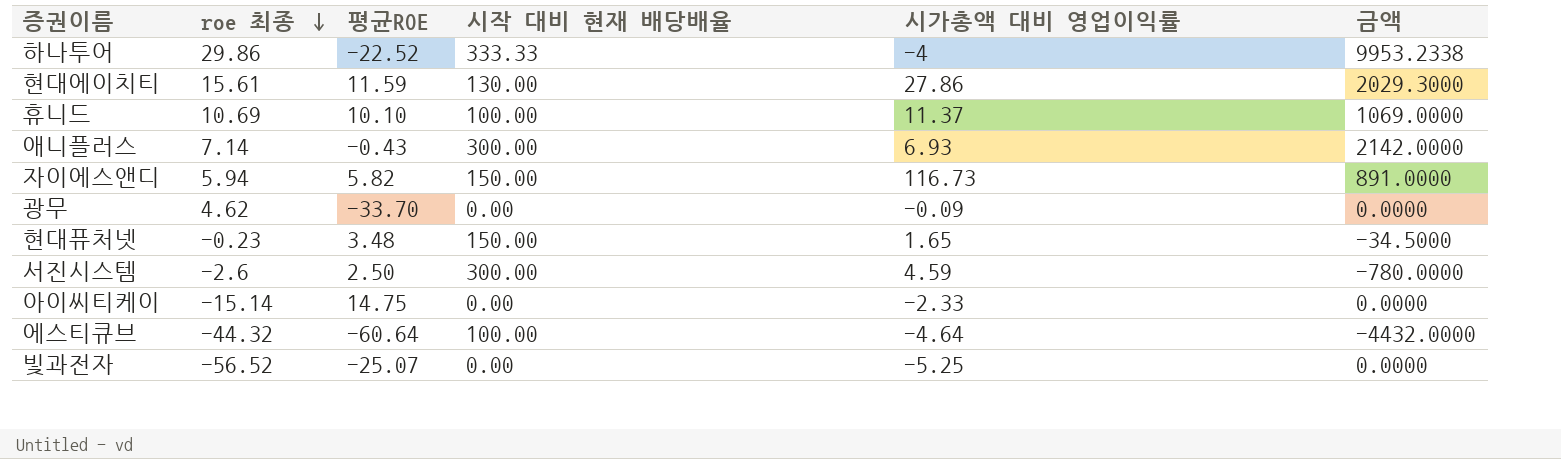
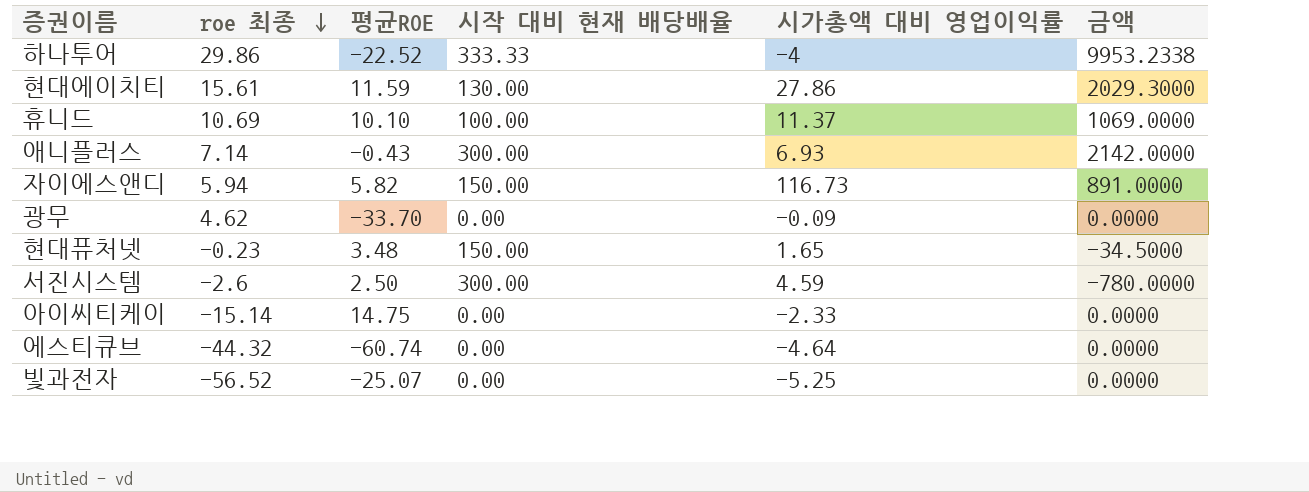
에스티큐브 | 평균ROE: -60.64 -> -60.74
에스티큐브 | 시작 대비 현재 배당배율: 100.00 -> 0.00
에스티큐브 | 금액: -4432.0000 -> 0.0000

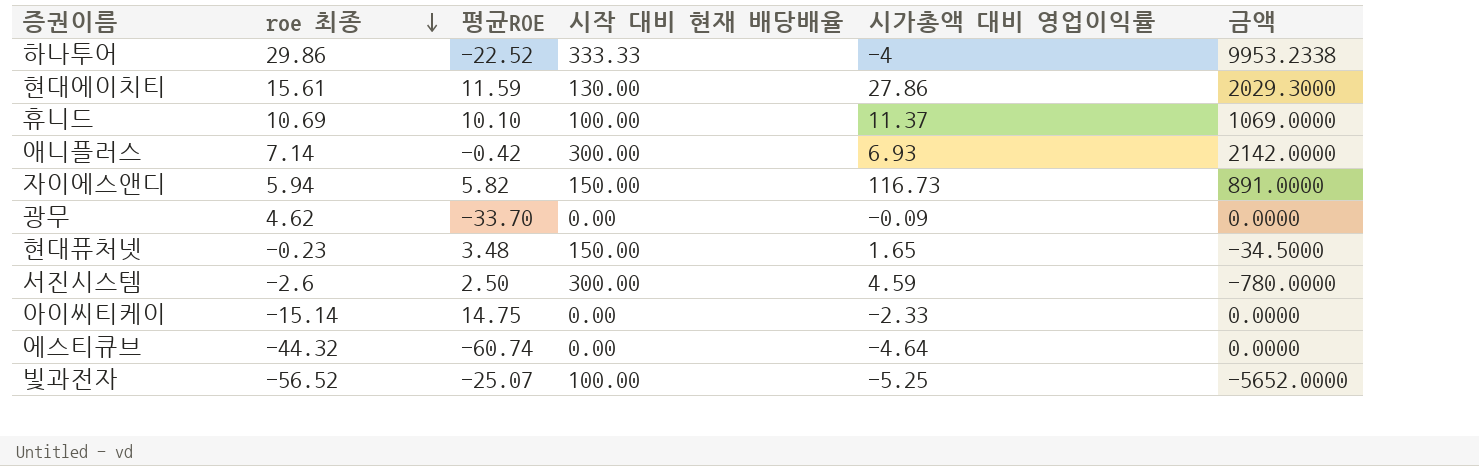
애니플러스 | 평균ROE: -0.43 -> -0.42
빛과전자 | 시작 대비 현재 배당배율: 0.00 -> 100.00
빛과전자 | 금액: 0.0000 -> -5652.0000

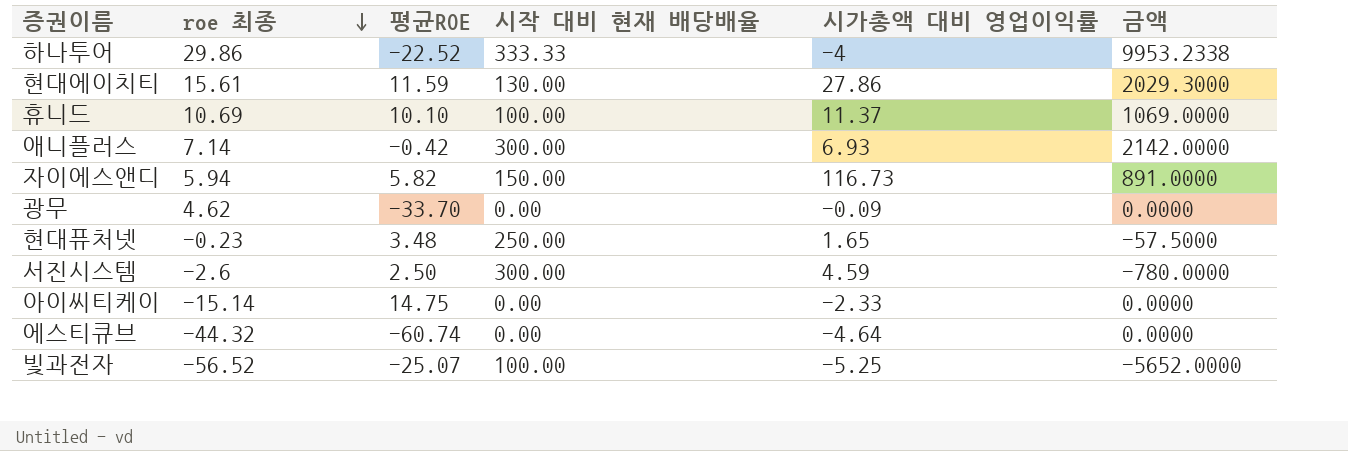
현대퓨처넷 | 시작 대비 현재 배당배율: 150.00 -> 250.00
현대퓨처넷 | 금액: -34.5000 -> -57.5000

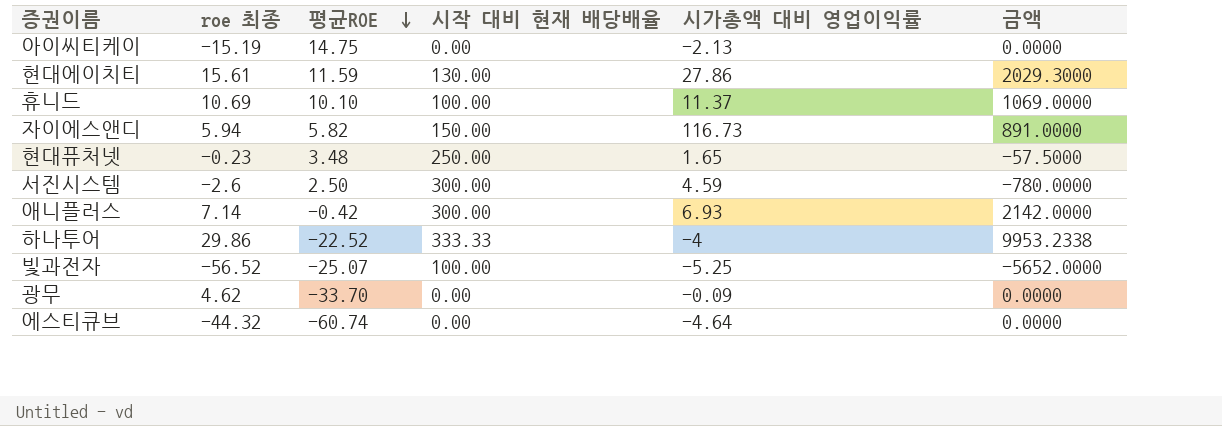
row order: roe 최종 descending -> 평균ROE descending
아이씨티케이 | roe 최종: -15.14 -> -15.19
아이씨티케이 | 시가총액 대비 영업이익률: -2.33 -> -2.13

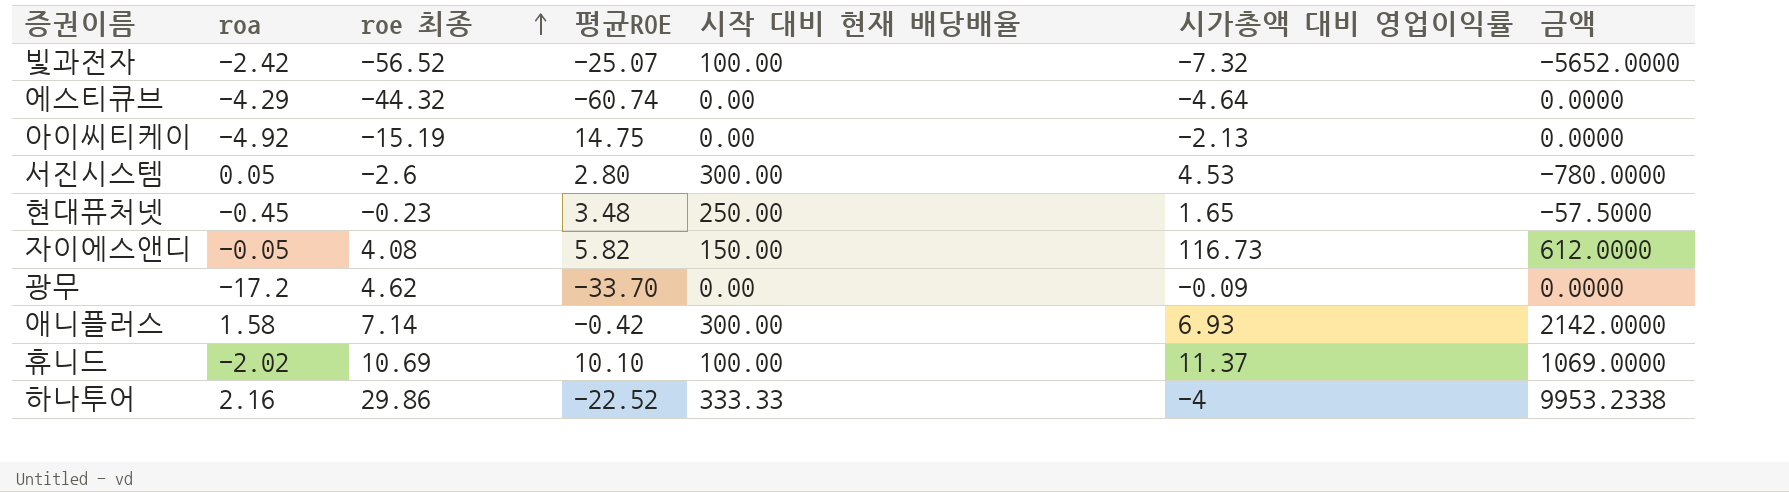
row order: 평균ROE descending -> roe 최종 ascending
column roa | position: none -> 2
row 현대에이치티: 15.61 | 11.59 | 130.00 | 27.86 | 2029.3000 -> none
빛과전자 | 시가총액 대비 영업이익률: -5.25 -> -7.32
서진시스템 | 평균ROE: 2.50 -> 2.80
서진시스템 | 시가총액 대비 영업이익률: 4.59 -> 4.53
자이에스앤디 | roe 최종: 5.94 -> 4.08
자이에스앤디 | 금액: 891.0000 -> 612.0000

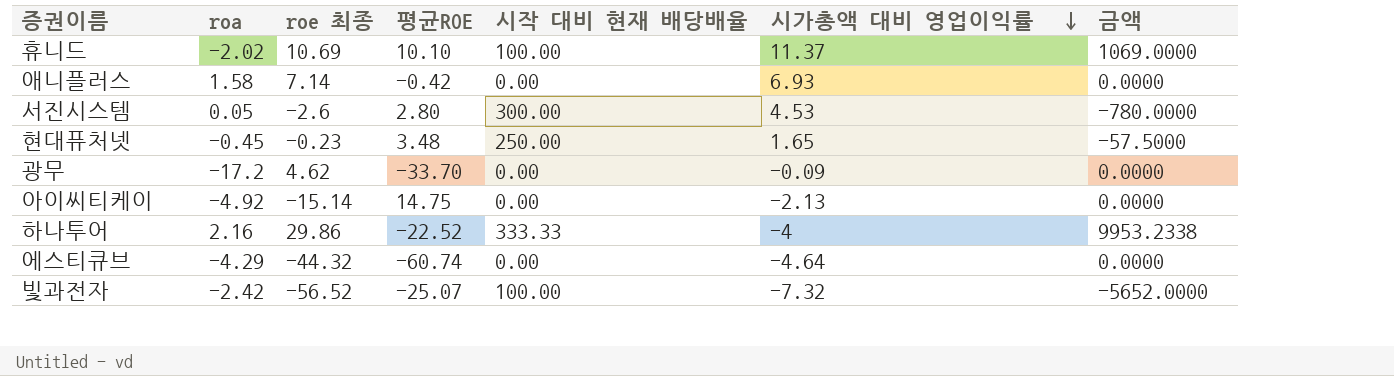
row order: roe 최종 ascending -> 시가총액 대비 영업이익률 descending
row 자이에스앤디: -0.05 | 4.08 | 5.82 | 150.00 | 116.73 | 612.0000 -> none
애니플러스 | 시작 대비 현재 배당배율: 300.00 -> 0.00
애니플러스 | 금액: 2142.0000 -> 0.0000
아이씨티케이 | roe 최종: -15.19 -> -15.14

